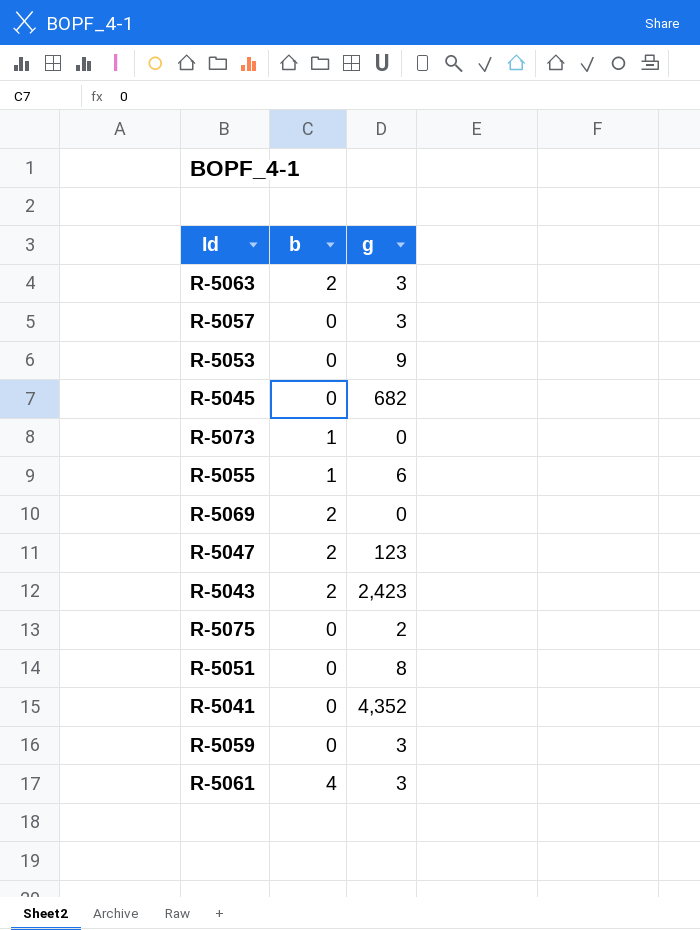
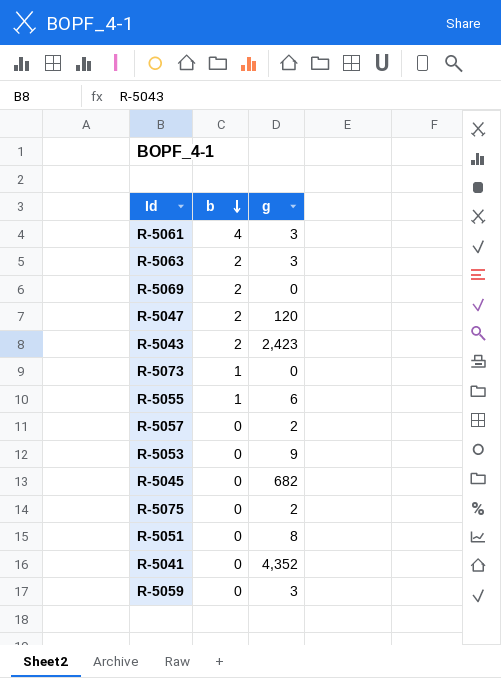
row order: none -> b descending
R-5047 | g: 123 -> 120
R-5057 | g: 3 -> 2

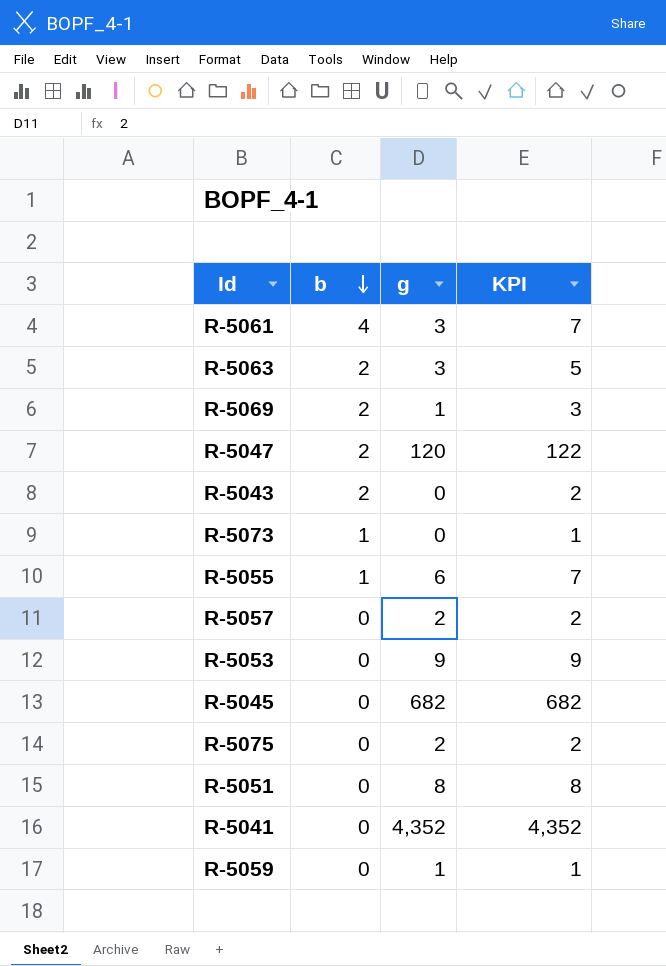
column KPI | formula: none -> [b] + [g]
R-5069 | g: 0 -> 1
R-5043 | g: 2,423 -> 0
R-5059 | g: 3 -> 1

